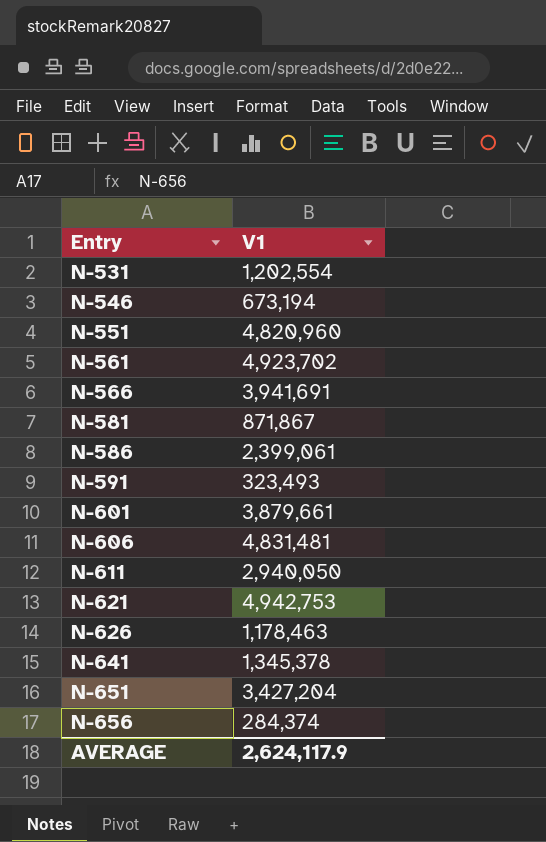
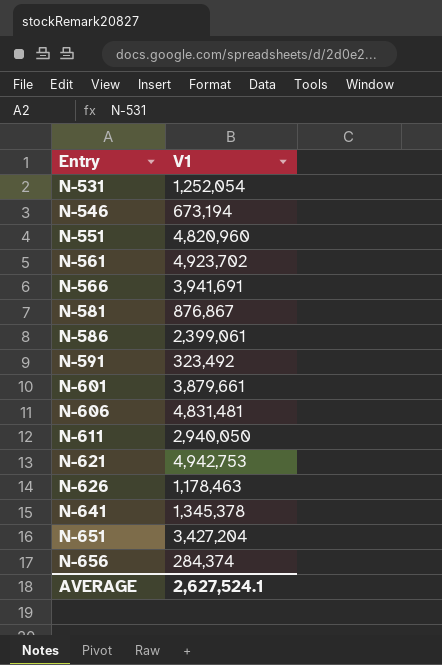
N-531 | V1: 1,202,554 -> 1,252,054
N-581 | V1: 871,867 -> 876,867
N-591 | V1: 323,493 -> 323,492
AVERAGE | V1: 2,624,117.9 -> 2,627,524.1

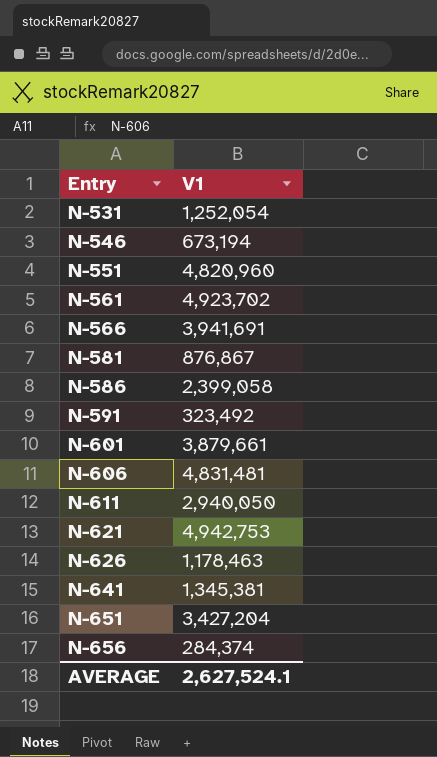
N-586 | V1: 2,399,061 -> 2,399,058
N-641 | V1: 1,345,378 -> 1,345,381

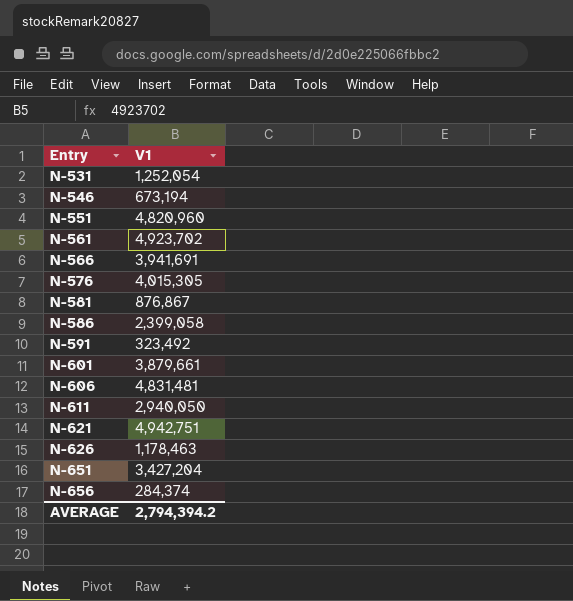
row N-641: 1,345,381 -> none
row N-576: none -> 4,015,305
N-621 | V1: 4,942,753 -> 4,942,751
AVERAGE | V1: 2,627,524.1 -> 2,794,394.2

